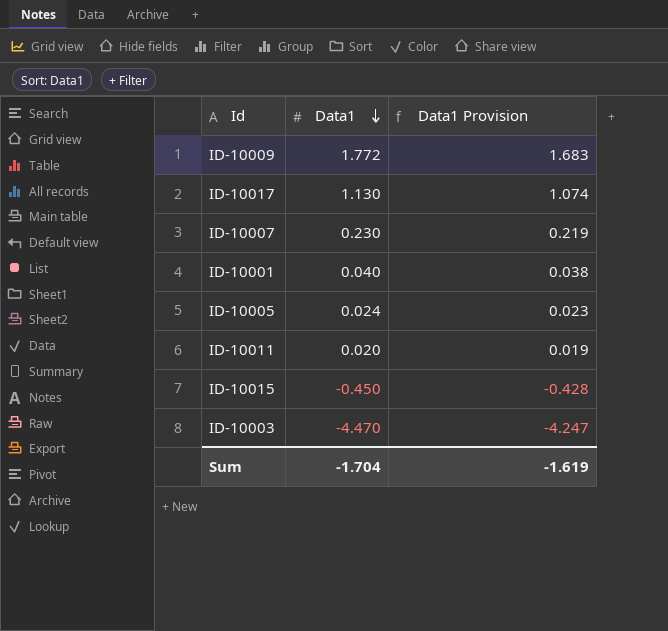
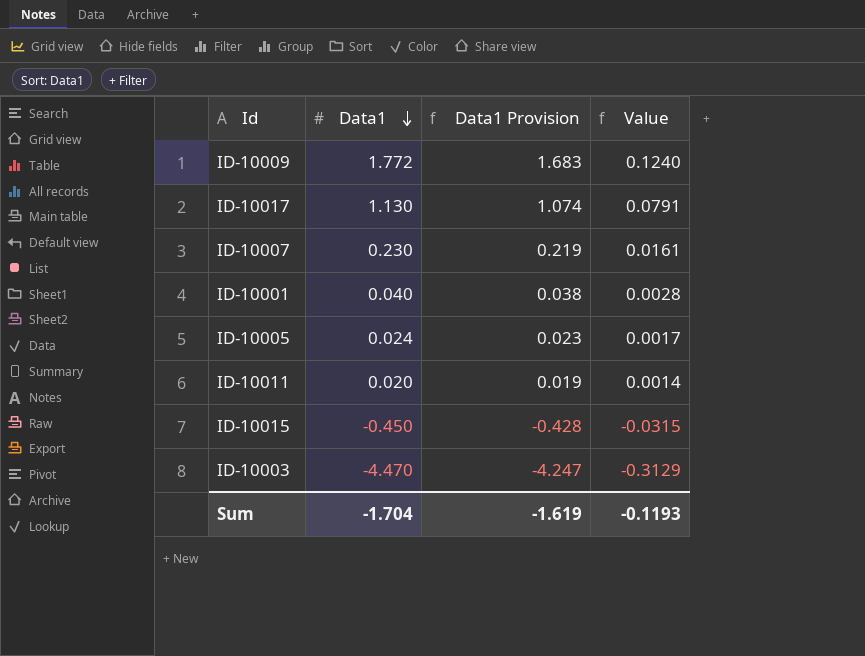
column Value | formula: none -> [Data1] * 0.07

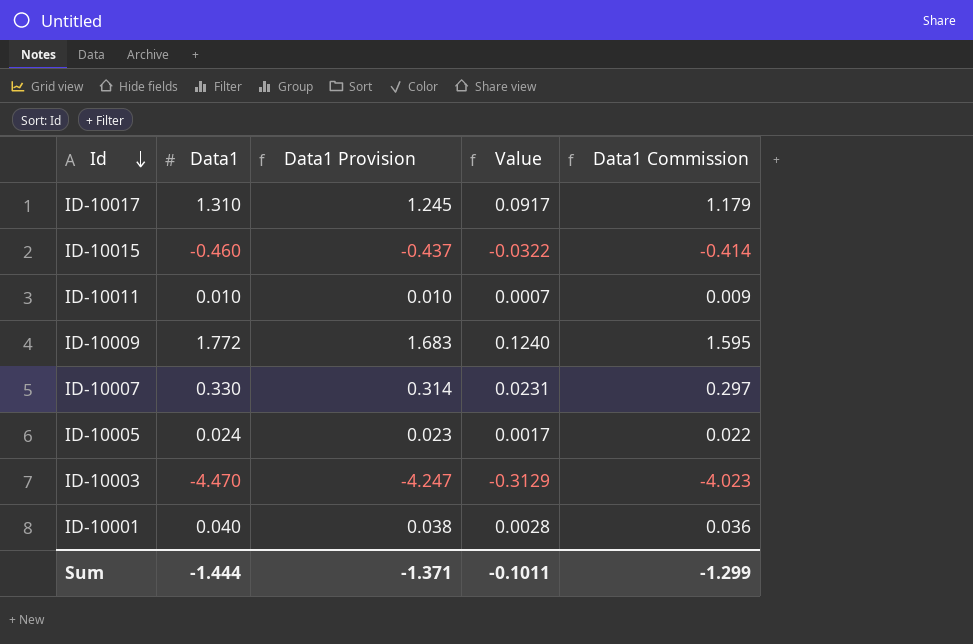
row order: Data1 descending -> Id descending
column Data1 Commission | formula: none -> [Data1] * 0.9
ID-10017 | Data1: 1.130 -> 1.310
ID-10017 | Data1 Provision: 1.074 -> 1.245
ID-10017 | Value: 0.0791 -> 0.0917
ID-10015 | Data1: -0.450 -> -0.460
ID-10015 | Data1 Provision: -0.428 -> -0.437
ID-10015 | Value: -0.0315 -> -0.0322
ID-10011 | Data1: 0.020 -> 0.010
ID-10011 | Data1 Provision: 0.019 -> 0.010
ID-10011 | Value: 0.0014 -> 0.0007
ID-10007 | Data1: 0.230 -> 0.330
ID-10007 | Data1 Provision: 0.219 -> 0.314
ID-10007 | Value: 0.0161 -> 0.0231
Sum | Data1: -1.704 -> -1.444
Sum | Data1 Provision: -1.619 -> -1.371
Sum | Value: -0.1193 -> -0.1011

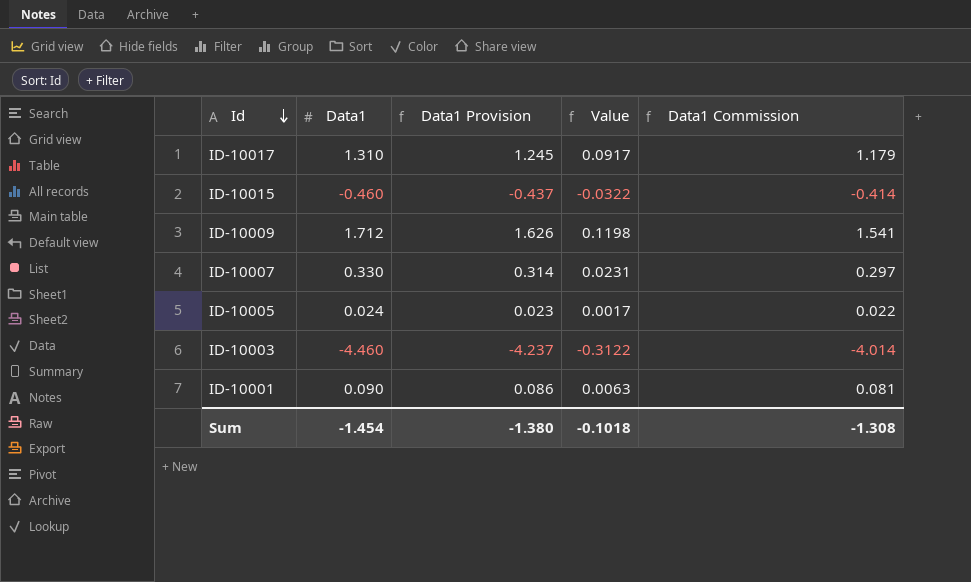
row ID-10011: 0.010 | 0.010 | 0.0007 | 0.009 -> none
ID-10009 | Data1: 1.772 -> 1.712
ID-10009 | Data1 Provision: 1.683 -> 1.626
ID-10009 | Value: 0.1240 -> 0.1198
ID-10009 | Data1 Commission: 1.595 -> 1.541
ID-10003 | Data1: -4.470 -> -4.460
ID-10003 | Data1 Provision: -4.247 -> -4.237
ID-10003 | Value: -0.3129 -> -0.3122
ID-10003 | Data1 Commission: -4.023 -> -4.014
ID-10001 | Data1: 0.040 -> 0.090
ID-10001 | Data1 Provision: 0.038 -> 0.086
ID-10001 | Value: 0.0028 -> 0.0063
ID-10001 | Data1 Commission: 0.036 -> 0.081
Sum | Data1: -1.444 -> -1.454
Sum | Data1 Provision: -1.371 -> -1.380
Sum | Value: -0.1011 -> -0.1018
Sum | Data1 Commission: -1.299 -> -1.308

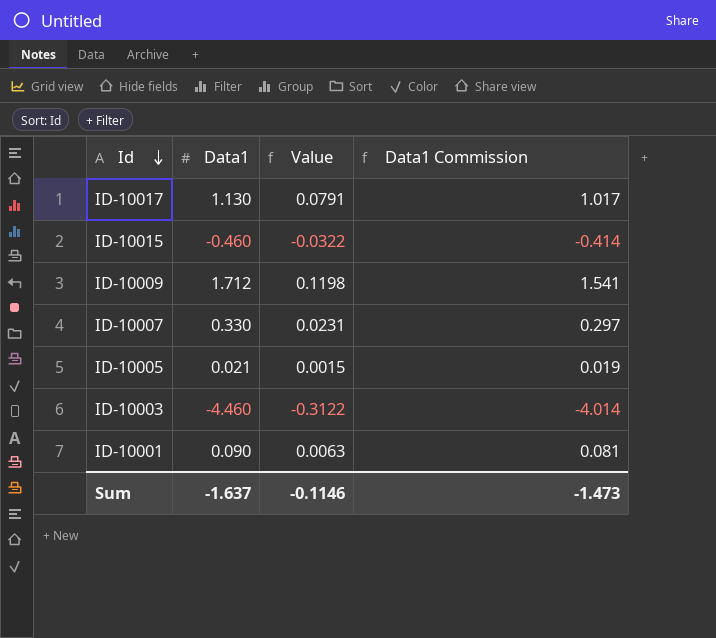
column Data1 Provision | formula: [Data1] * 0.95 -> none
ID-10017 | Data1: 1.310 -> 1.130
ID-10017 | Value: 0.0917 -> 0.0791
ID-10017 | Data1 Commission: 1.179 -> 1.017
ID-10005 | Data1: 0.024 -> 0.021
ID-10005 | Value: 0.0017 -> 0.0015
ID-10005 | Data1 Commission: 0.022 -> 0.019
Sum | Data1: -1.454 -> -1.637
Sum | Value: -0.1018 -> -0.1146
Sum | Data1 Commission: -1.308 -> -1.473

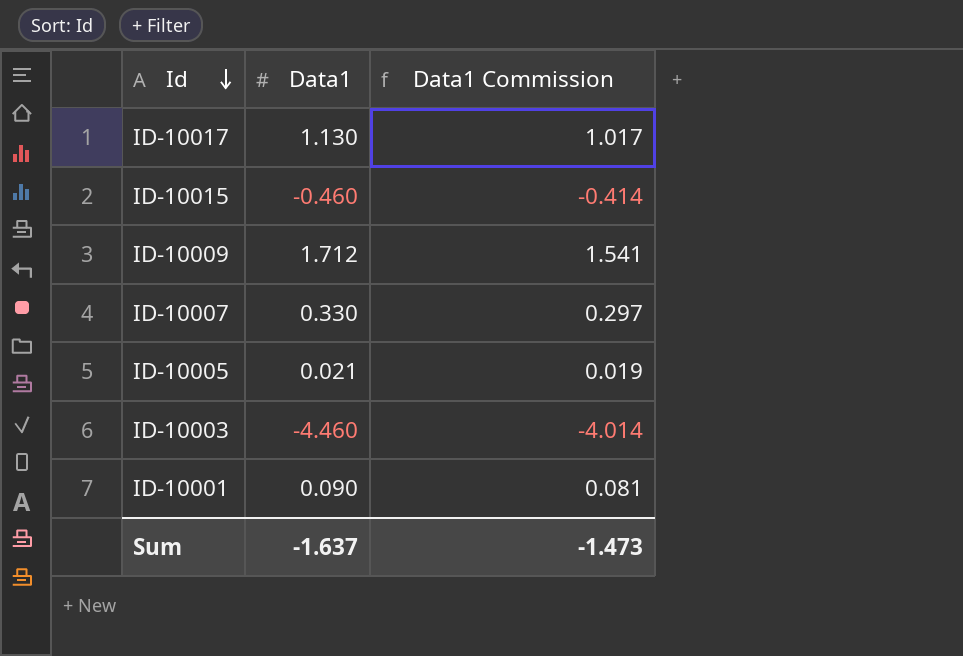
column Value | formula: [Data1] * 0.07 -> none

